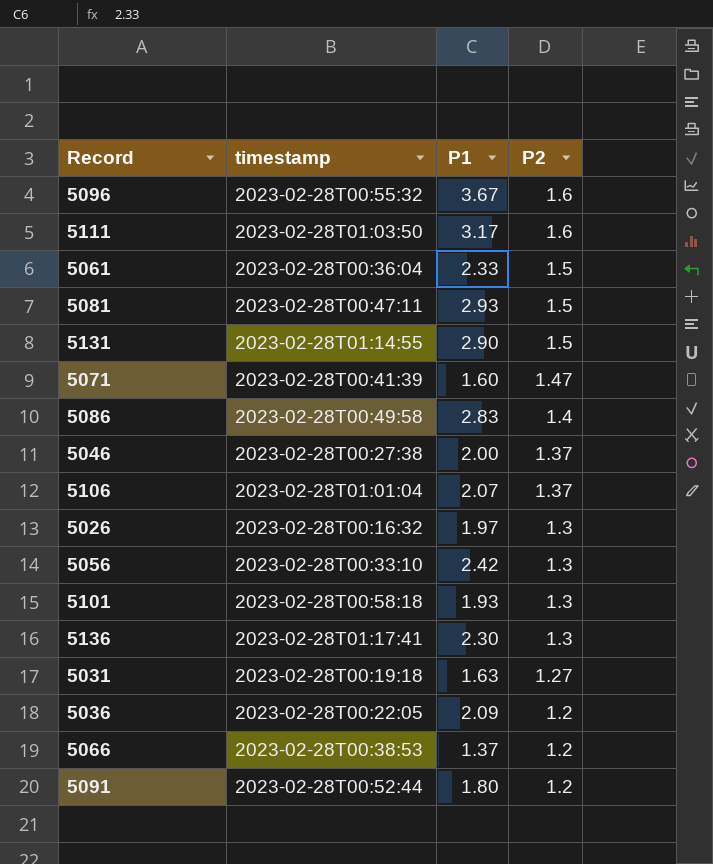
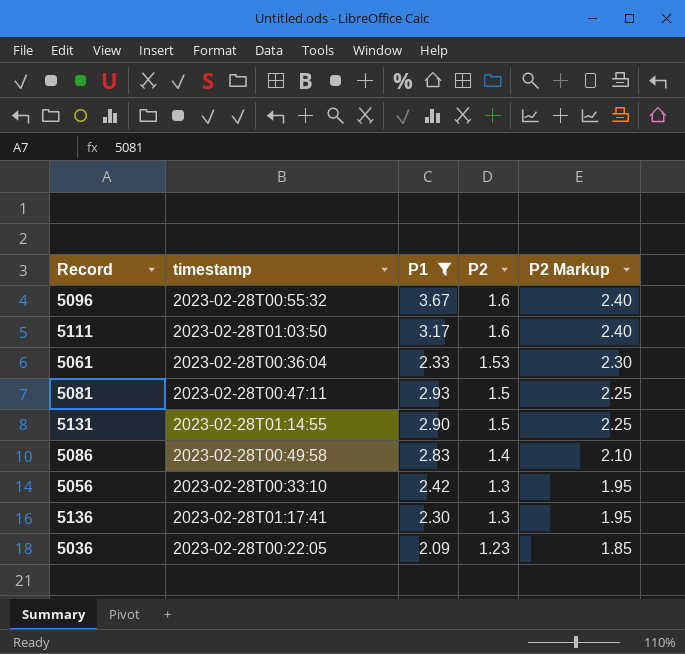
filter: none -> P1 >= 2.09
column P2 Markup | formula: none -> [P2] * 1.5
5061 | P2: 1.5 -> 1.53
5036 | P2: 1.2 -> 1.23

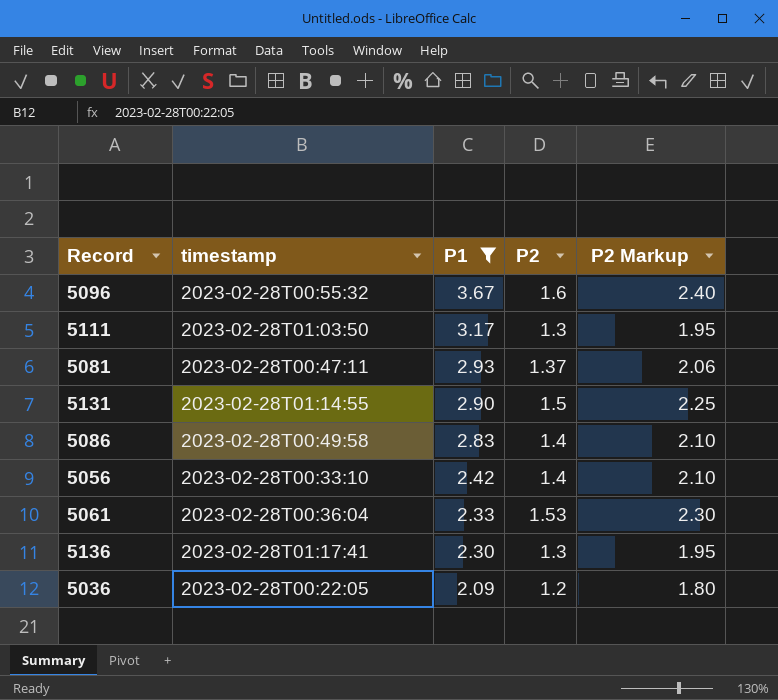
row order: P2 descending -> P1 descending
5111 | P2: 1.6 -> 1.3
5111 | P2 Markup: 2.40 -> 1.95
5081 | P2: 1.5 -> 1.37
5081 | P2 Markup: 2.25 -> 2.06
5056 | P2: 1.3 -> 1.4
5056 | P2 Markup: 1.95 -> 2.10
5036 | P2: 1.23 -> 1.2
5036 | P2 Markup: 1.85 -> 1.80

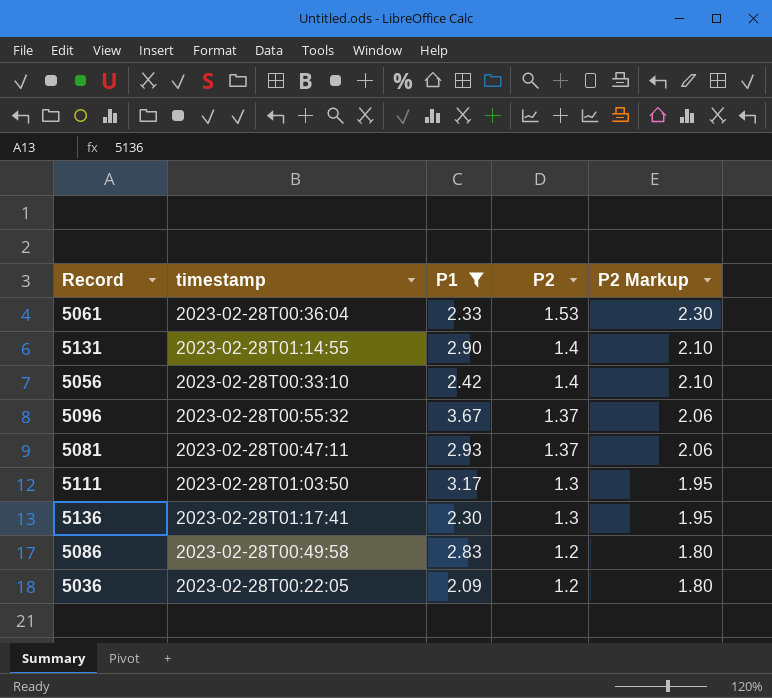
row order: P1 descending -> P2 descending
5131 | P2: 1.5 -> 1.4
5131 | P2 Markup: 2.25 -> 2.10
5096 | P2: 1.6 -> 1.37
5096 | P2 Markup: 2.40 -> 2.06
5086 | P2: 1.4 -> 1.2
5086 | P2 Markup: 2.10 -> 1.80

